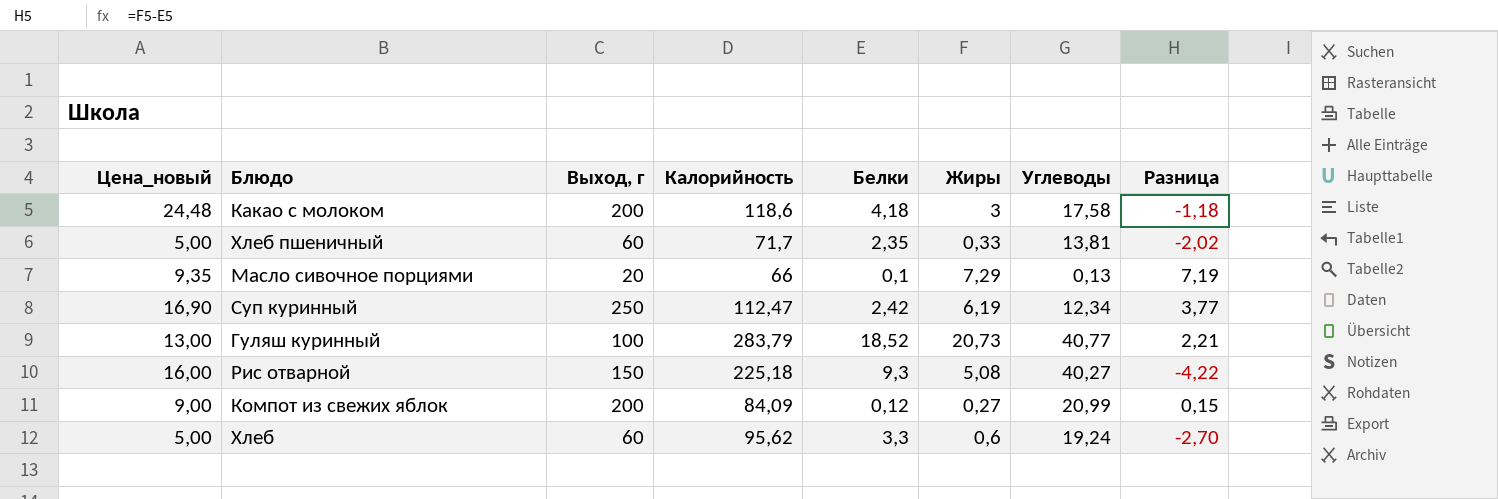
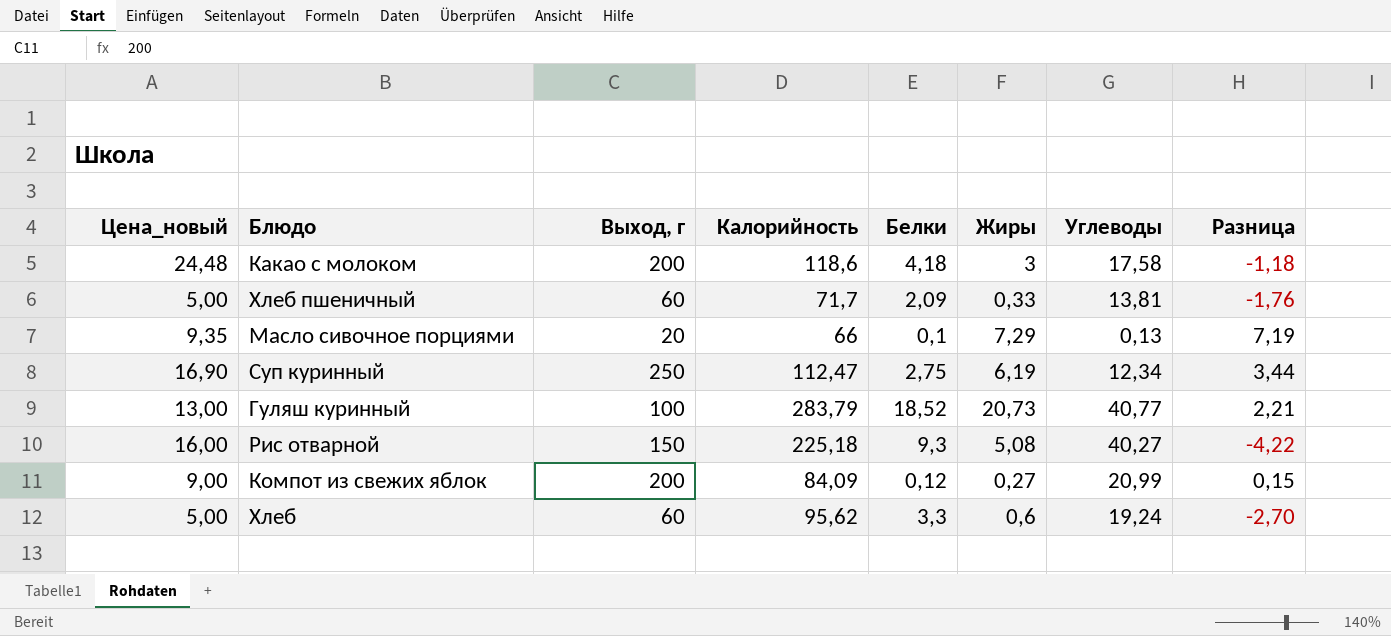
Хлеб пшеничный | Белки: 2,35 -> 2,09
Хлеб пшеничный | Разница: -2,02 -> -1,76
Суп куринный | Белки: 2,42 -> 2,75
Суп куринный | Разница: 3,77 -> 3,44

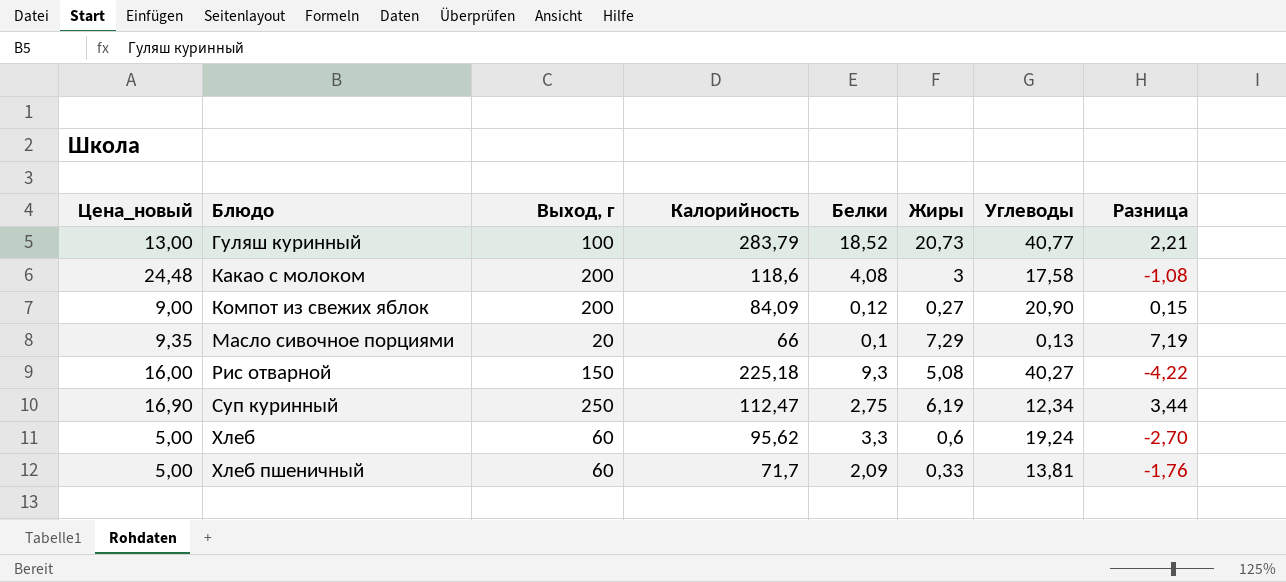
row order: none -> Блюдо ascending
Какао с молоком | Белки: 4,18 -> 4,08
Какао с молоком | Разница: -1,18 -> -1,08
Компот из свежих яблок | Углеводы: 20,99 -> 20,90

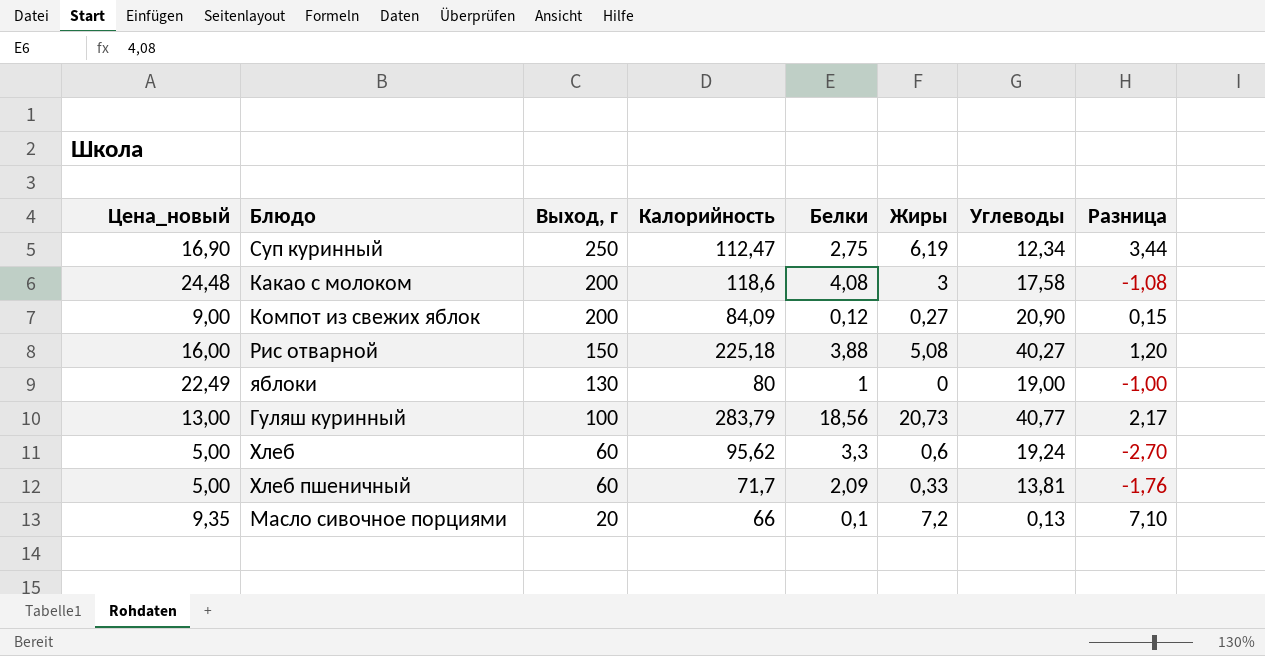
row order: Блюдо ascending -> Выход, г descending
Рис отварной | Белки: 9,3 -> 3,88
Рис отварной | Разница: -4,22 -> 1,20
row яблоки: none -> 22,49 | 130 | 80 | 1 | 0 | 19,00 | -1,00
Гуляш куринный | Белки: 18,52 -> 18,56
Гуляш куринный | Разница: 2,21 -> 2,17
Масло сивочное порциями | Жиры: 7,29 -> 7,2
Масло сивочное порциями | Разница: 7,19 -> 7,10

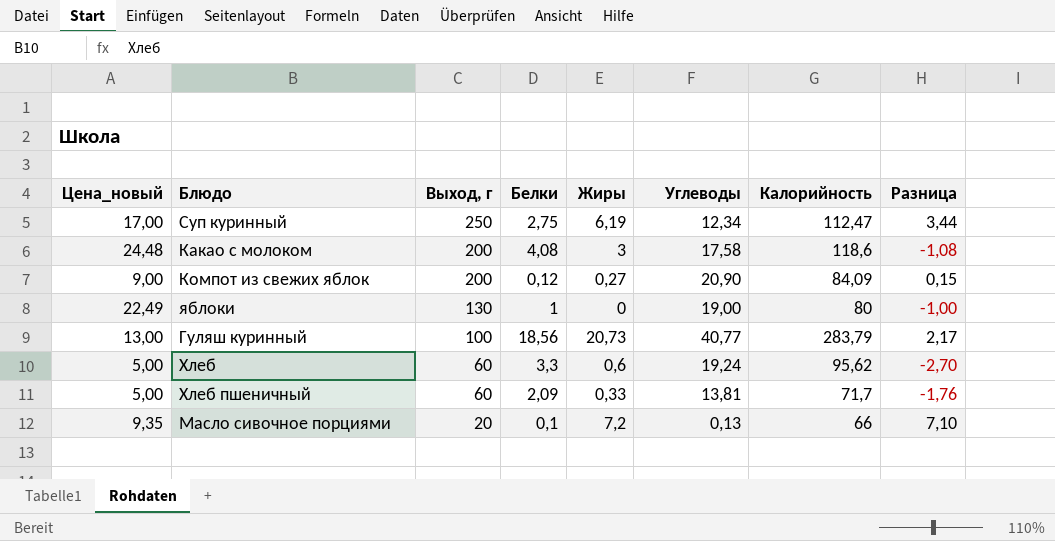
column Калорийность | position: 4 -> 7
row Рис отварной: 16,00 | 150 | 225,18 | 3,88 | 5,08 | 40,27 | 1,20 -> none
Суп куринный | Цена_новый: 16,90 -> 17,00

